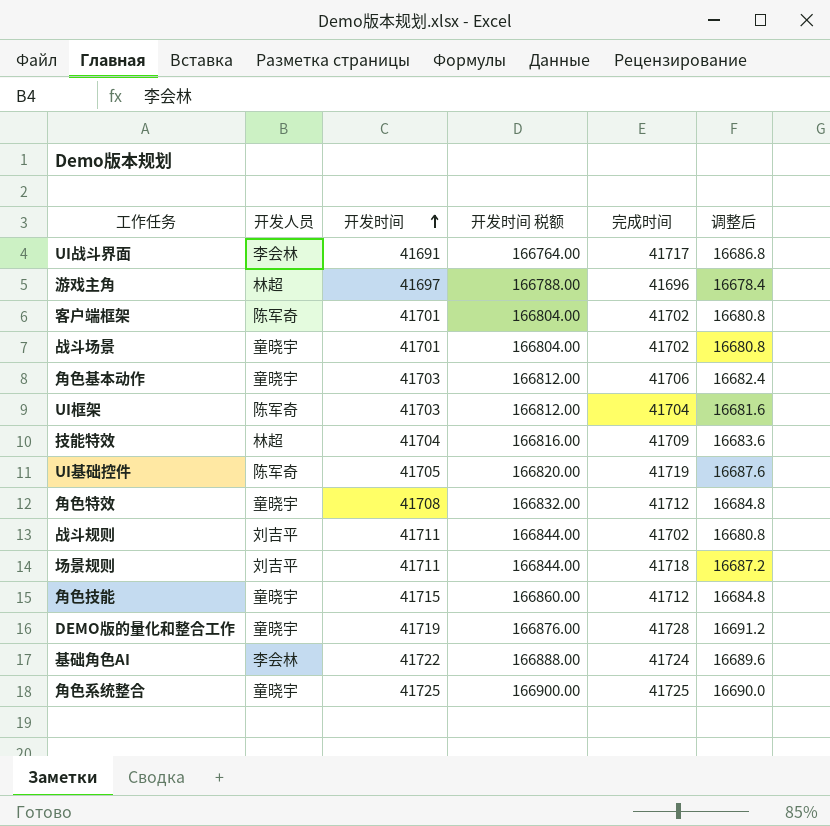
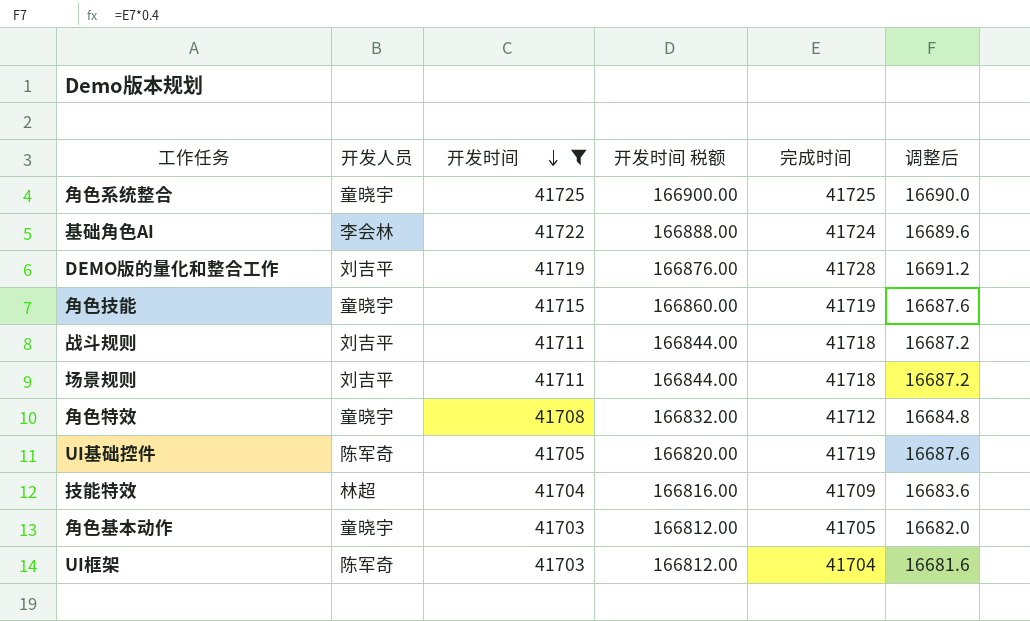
filter: none -> 开发时间 >= 41703
row order: 开发时间 ascending -> 开发时间 descending
DEMO版的量化和整合工作 | 开发人员: 童晓宇 -> 刘吉平
角色技能 | 完成时间: 41712 -> 41719
角色技能 | 调整后: 16684.8 -> 16687.6
战斗规则 | 完成时间: 41702 -> 41718
战斗规则 | 调整后: 16680.8 -> 16687.2
角色基本动作 | 完成时间: 41706 -> 41705
角色基本动作 | 调整后: 16682.4 -> 16682.0

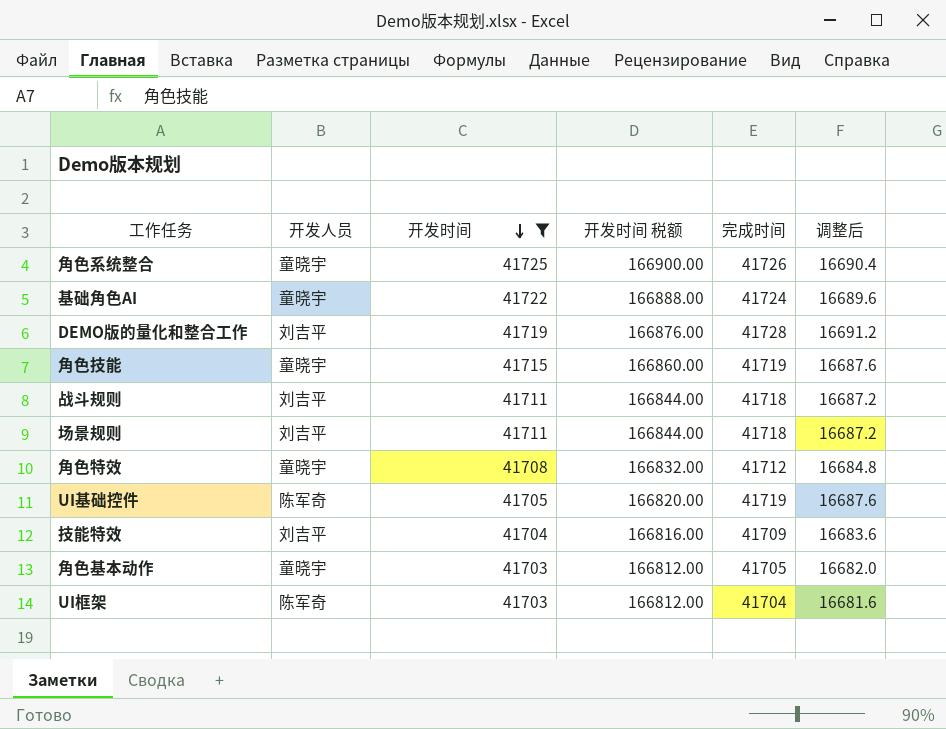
角色系统整合 | 完成时间: 41725 -> 41726
角色系统整合 | 调整后: 16690.0 -> 16690.4
基础角色AI | 开发人员: 李会林 -> 童晓宇
技能特效 | 开发人员: 林超 -> 刘吉平

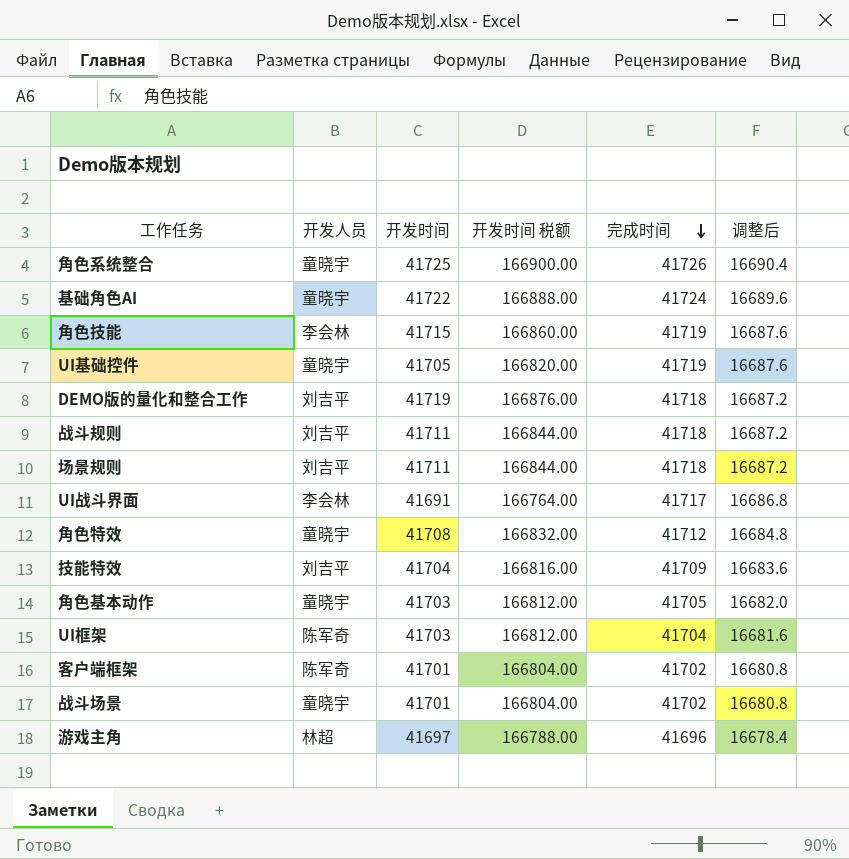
filter: 开发时间 >= 41703 -> none
row order: 开发时间 descending -> 完成时间 descending
角色技能 | 开发人员: 童晓宇 -> 李会林
UI基础控件 | 开发人员: 陈军奇 -> 童晓宇
DEMO版的量化和整合工作 | 完成时间: 41728 -> 41718
DEMO版的量化和整合工作 | 调整后: 16691.2 -> 16687.2

